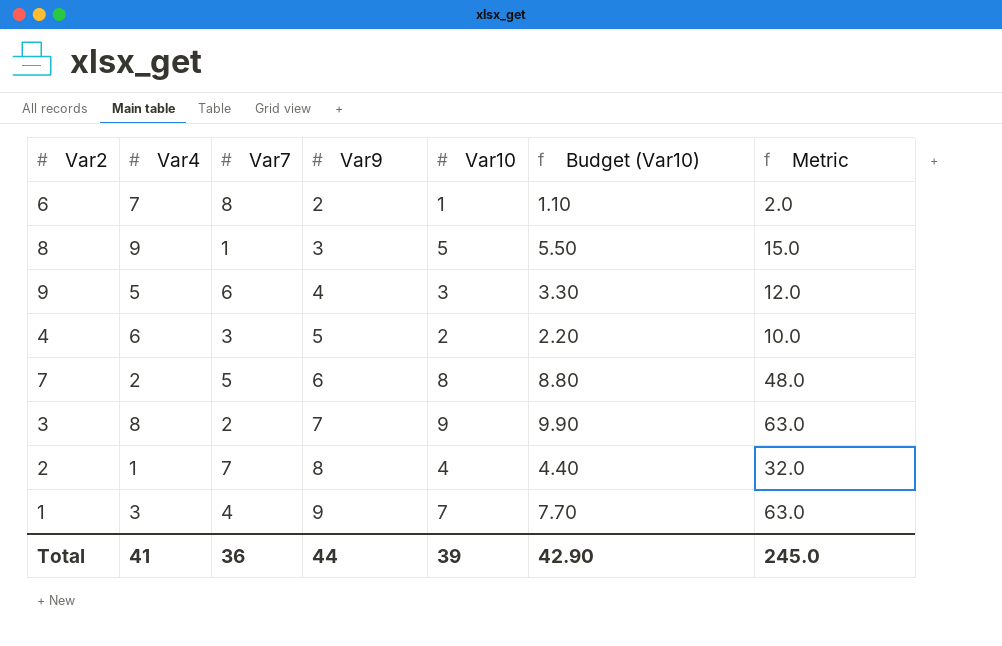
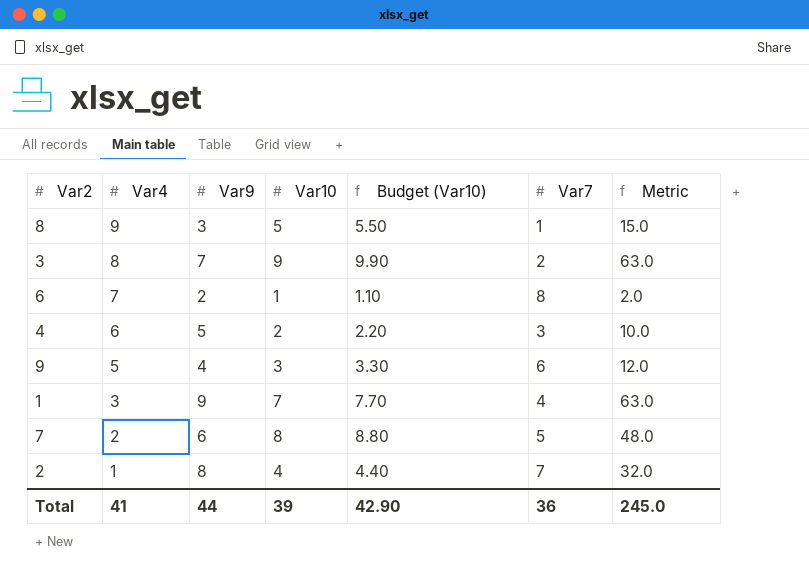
row order: Var9 ascending -> Var4 descending
column Var7 | position: 3 -> 6

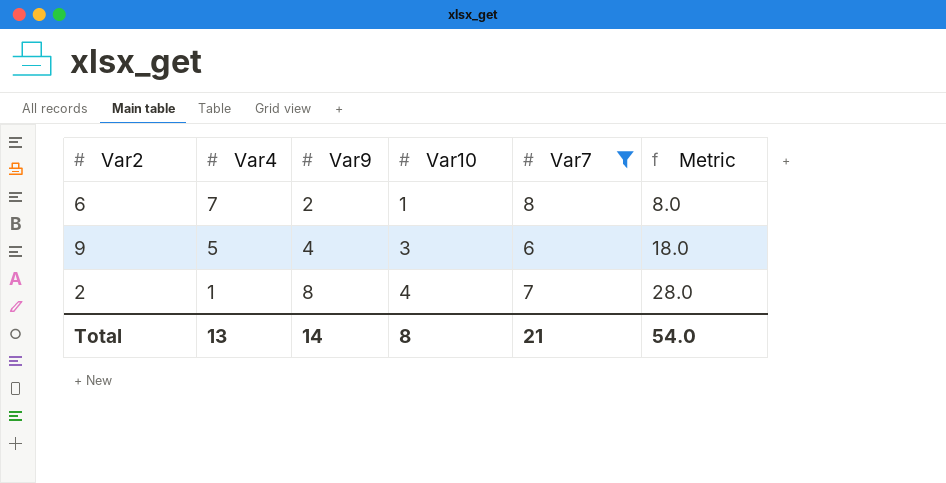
filter: none -> Var7 >= 6
column Budget (Var10) | formula: [Var10] * 1.1 -> none
column Metric | formula: [Var9] * [Var10] -> [Var10] * [Var7]
Total | Var4: 41 -> 13
Total | Var9: 44 -> 14
Total | Var10: 39 -> 8
Total | Var7: 36 -> 21
Total | Metric: 245.0 -> 54.0

